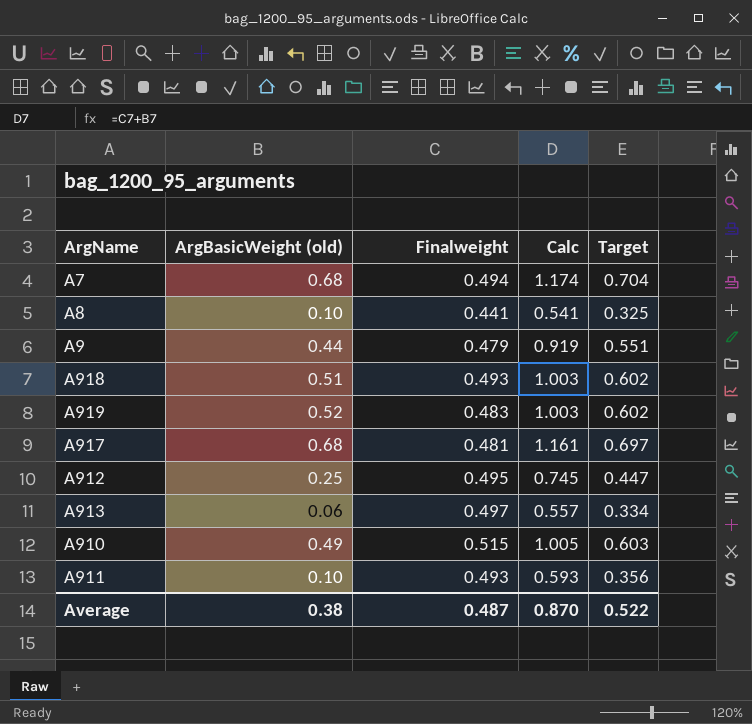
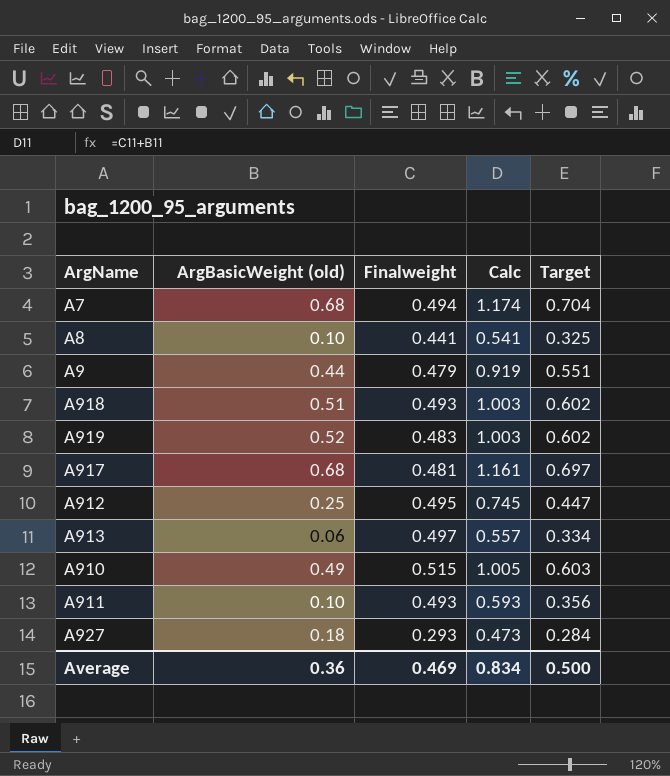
row A927: none -> 0.18 | 0.293 | 0.473 | 0.284
Average | ArgBasicWeight (old): 0.38 -> 0.36
Average | Finalweight: 0.487 -> 0.469
Average | Calc: 0.870 -> 0.834
Average | Target: 0.522 -> 0.500

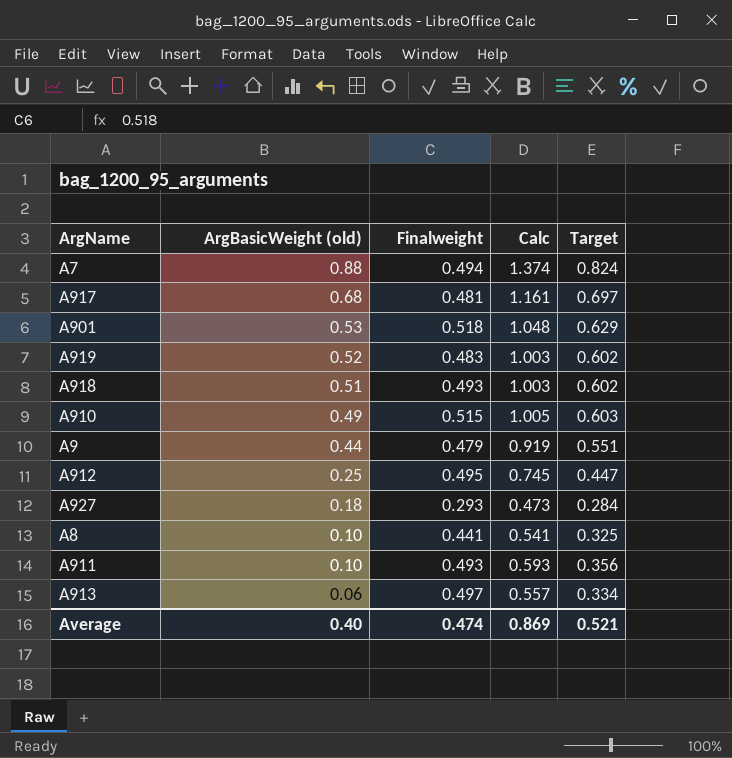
row order: none -> ArgBasicWeight (old) descending
A7 | ArgBasicWeight (old): 0.68 -> 0.88
A7 | Calc: 1.174 -> 1.374
A7 | Target: 0.704 -> 0.824
row A901: none -> 0.53 | 0.518 | 1.048 | 0.629
Average | ArgBasicWeight (old): 0.36 -> 0.40
Average | Finalweight: 0.469 -> 0.474
Average | Calc: 0.834 -> 0.869
Average | Target: 0.500 -> 0.521

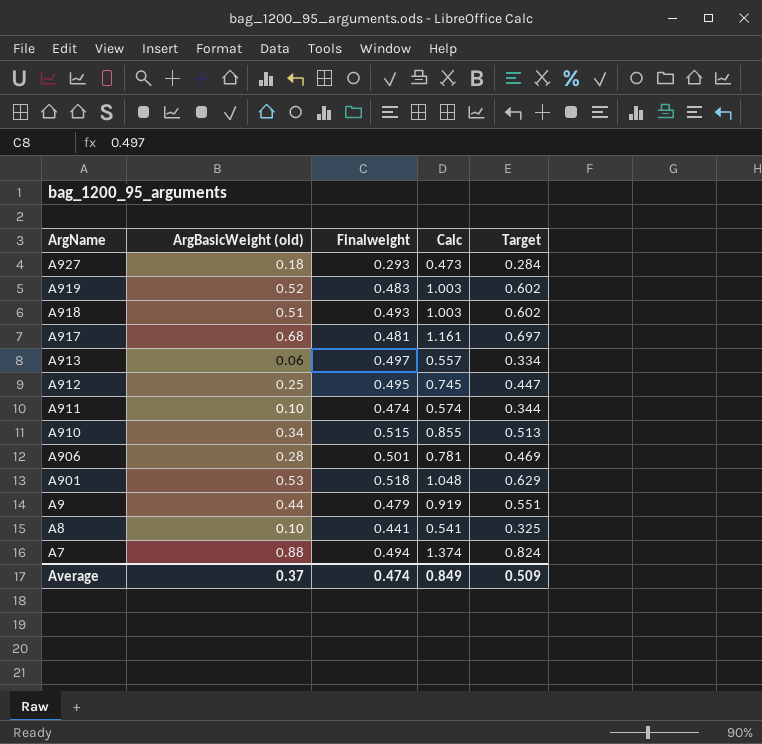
row order: ArgBasicWeight (old) descending -> ArgName descending
A911 | Finalweight: 0.493 -> 0.474
A911 | Calc: 0.593 -> 0.574
A911 | Target: 0.356 -> 0.344
A910 | ArgBasicWeight (old): 0.49 -> 0.34
A910 | Calc: 1.005 -> 0.855
A910 | Target: 0.603 -> 0.513
row A906: none -> 0.28 | 0.501 | 0.781 | 0.469
Average | ArgBasicWeight (old): 0.40 -> 0.37
Average | Calc: 0.869 -> 0.849
Average | Target: 0.521 -> 0.509

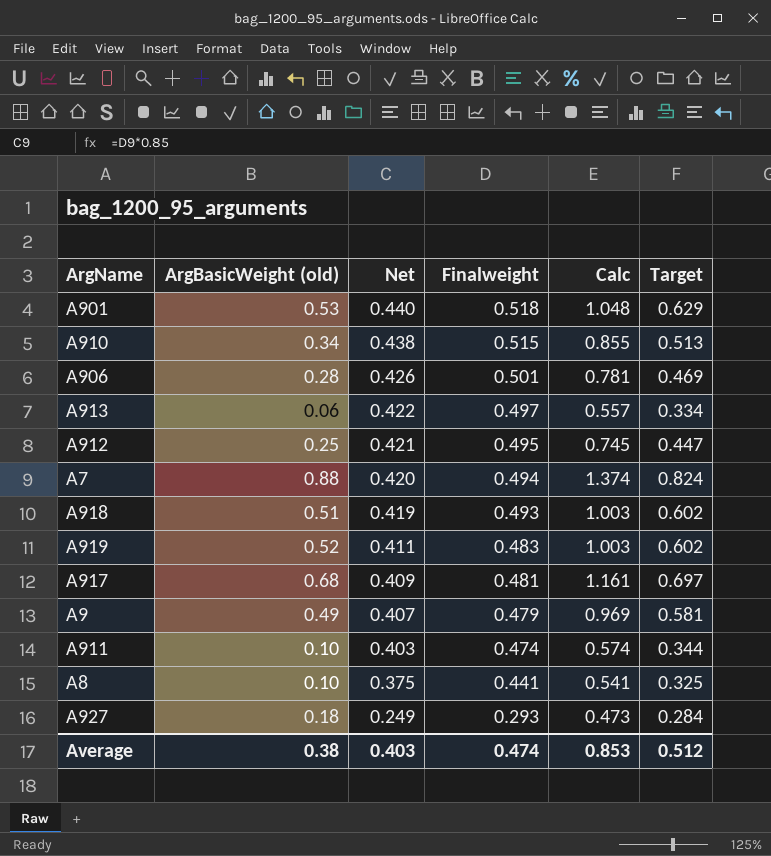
row order: ArgName descending -> Net descending
column Net | formula: none -> [Finalweight] * 0.85
A9 | ArgBasicWeight (old): 0.44 -> 0.49
A9 | Calc: 0.919 -> 0.969
A9 | Target: 0.551 -> 0.581
Average | ArgBasicWeight (old): 0.37 -> 0.38
Average | Calc: 0.849 -> 0.853
Average | Target: 0.509 -> 0.512

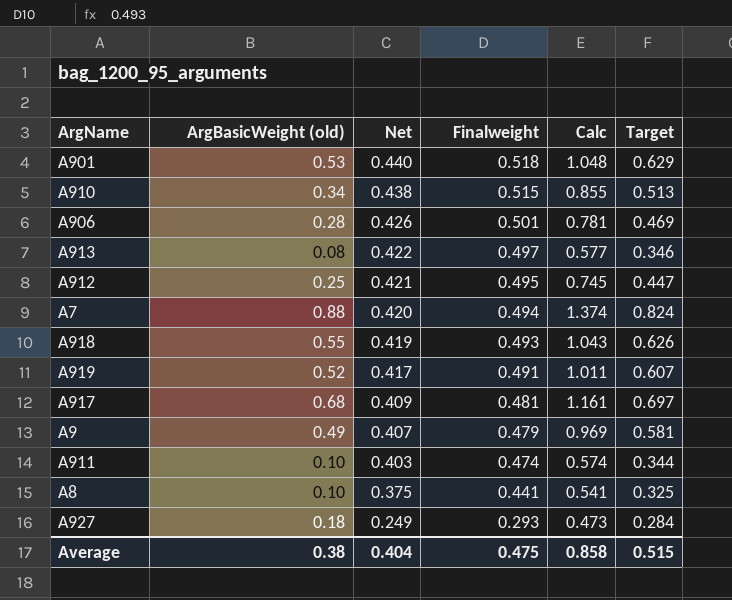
A913 | ArgBasicWeight (old): 0.06 -> 0.08
A913 | Calc: 0.557 -> 0.577
A913 | Target: 0.334 -> 0.346
A918 | ArgBasicWeight (old): 0.51 -> 0.55
A918 | Calc: 1.003 -> 1.043
A918 | Target: 0.602 -> 0.626
A919 | Net: 0.411 -> 0.417
A919 | Finalweight: 0.483 -> 0.491
A919 | Calc: 1.003 -> 1.011
A919 | Target: 0.602 -> 0.607
Average | Net: 0.403 -> 0.404
Average | Finalweight: 0.474 -> 0.475
Average | Calc: 0.853 -> 0.858
Average | Target: 0.512 -> 0.515

